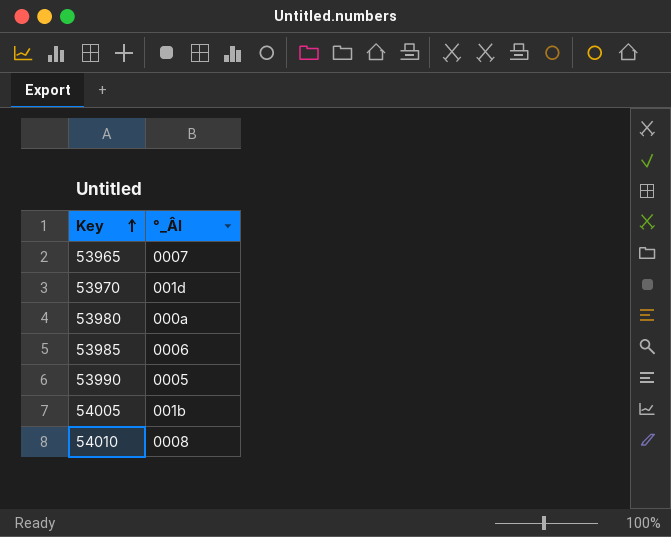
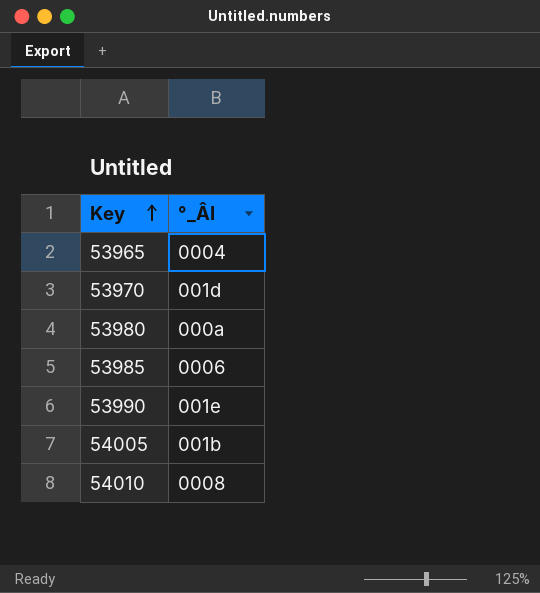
53965 | °_ÂI: 0007 -> 0004
53990 | °_ÂI: 0005 -> 001e

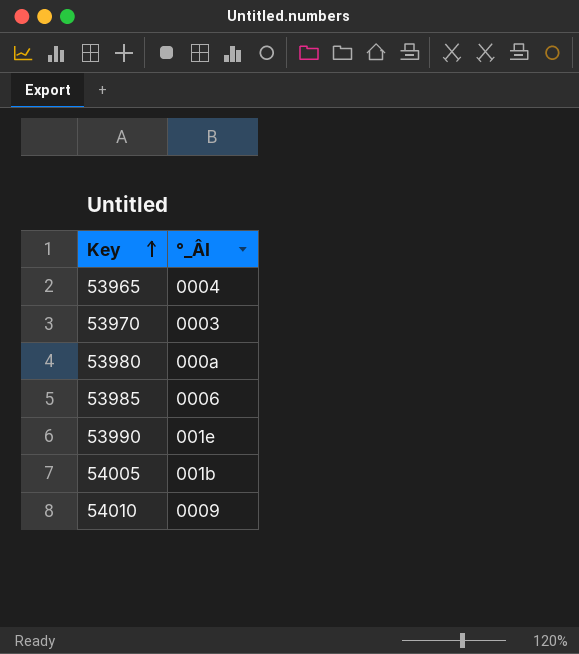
53970 | °_ÂI: 001d -> 0003
54010 | °_ÂI: 0008 -> 0009

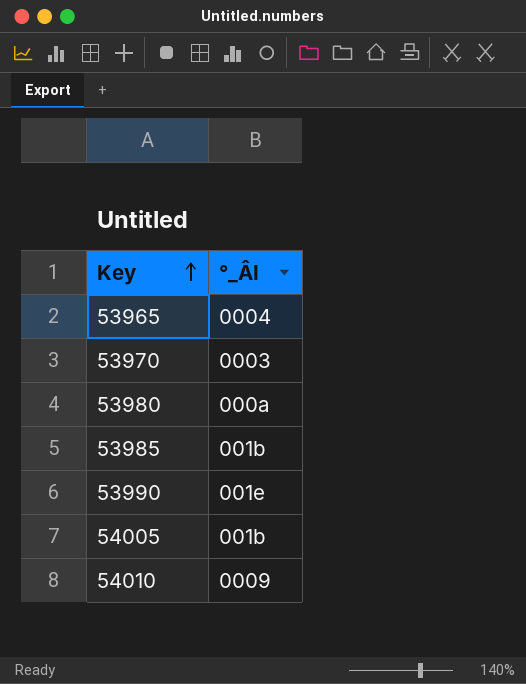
53985 | °_ÂI: 0006 -> 001b

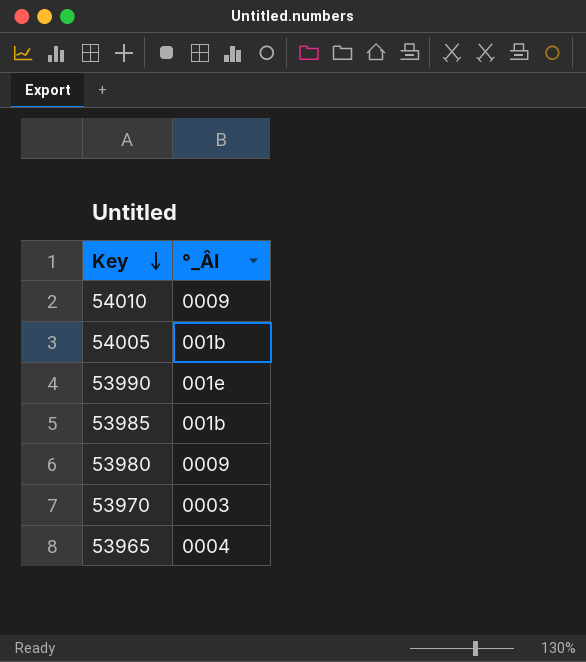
row order: Key ascending -> Key descending
53980 | °_ÂI: 000a -> 0009

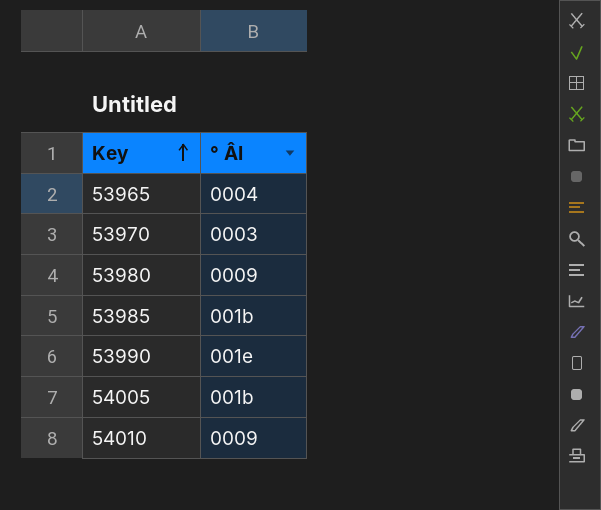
row order: Key descending -> Key ascending
column name: °_ÂI -> ° ÂI

